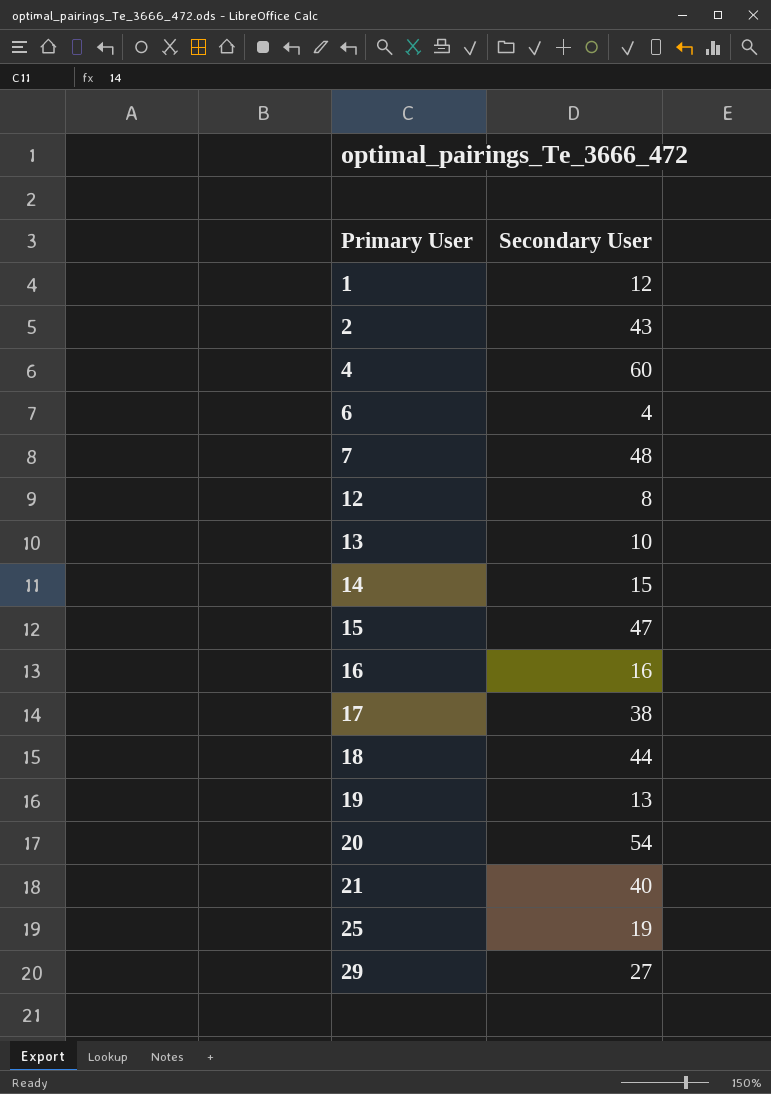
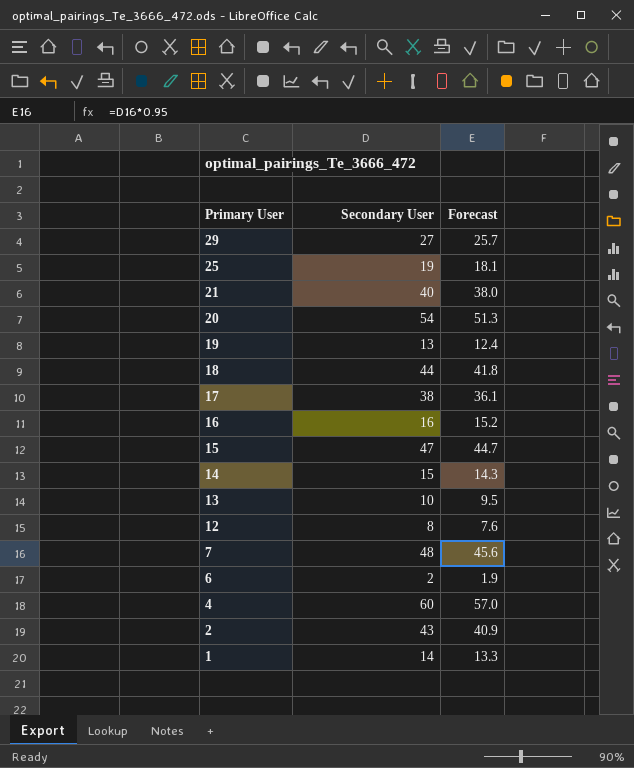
row order: Primary User ascending -> Primary User descending
column Forecast | formula: none -> [Secondary User] * 0.95
6 | Secondary User: 4 -> 2
1 | Secondary User: 12 -> 14

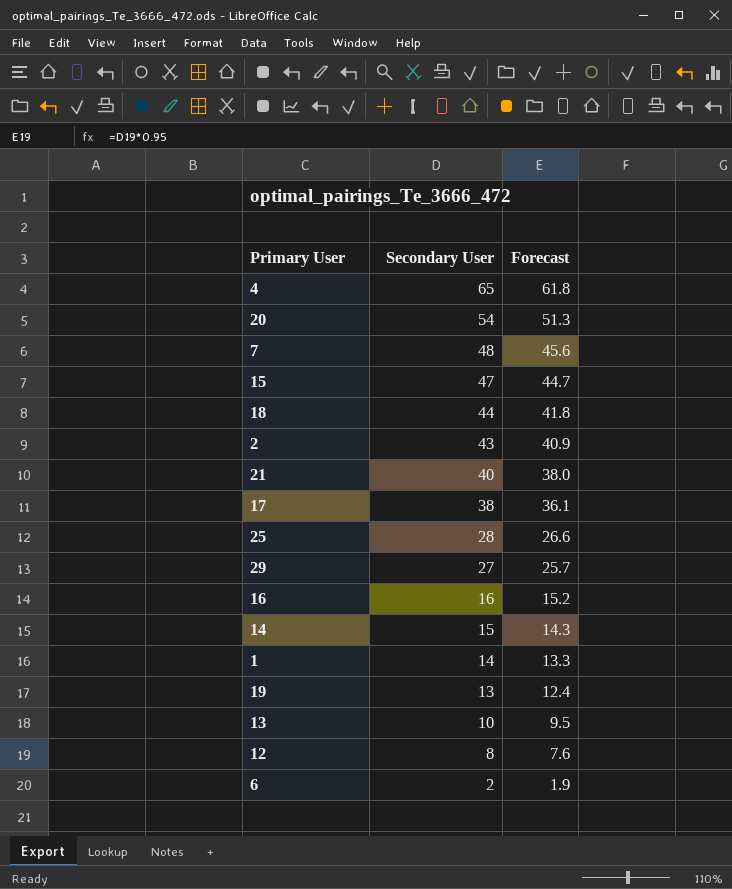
row order: Primary User descending -> Secondary User descending
4 | Secondary User: 60 -> 65
4 | Forecast: 57.0 -> 61.8
25 | Secondary User: 19 -> 28
25 | Forecast: 18.1 -> 26.6

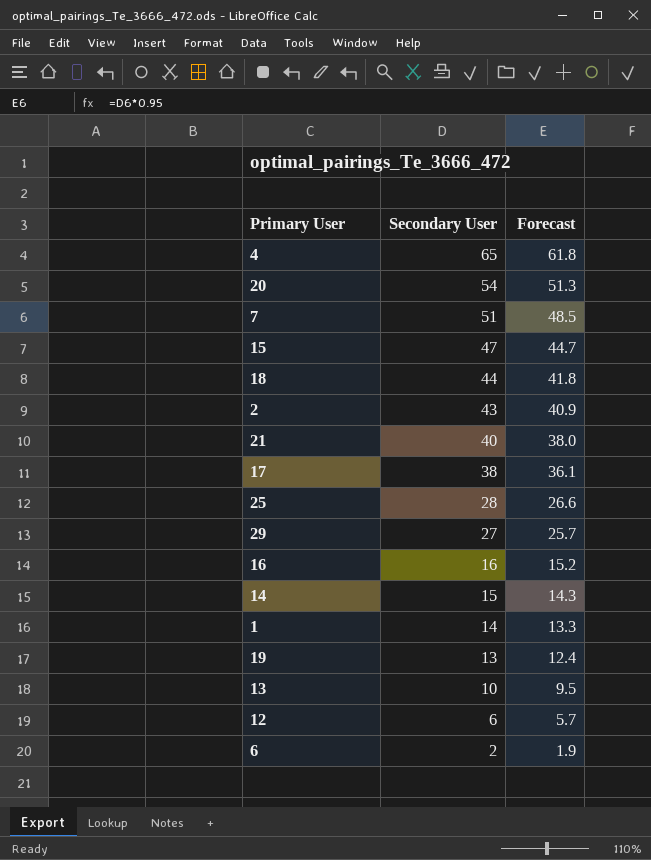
7 | Secondary User: 48 -> 51
7 | Forecast: 45.6 -> 48.5
12 | Secondary User: 8 -> 6
12 | Forecast: 7.6 -> 5.7

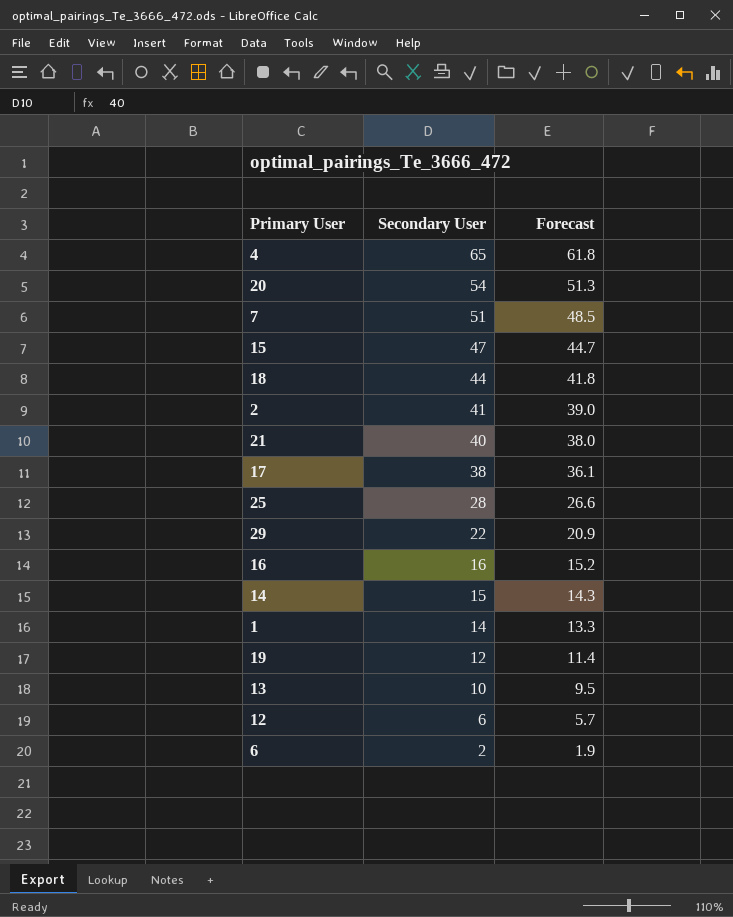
2 | Secondary User: 43 -> 41
2 | Forecast: 40.9 -> 39.0
29 | Secondary User: 27 -> 22
29 | Forecast: 25.7 -> 20.9
19 | Secondary User: 13 -> 12
19 | Forecast: 12.4 -> 11.4

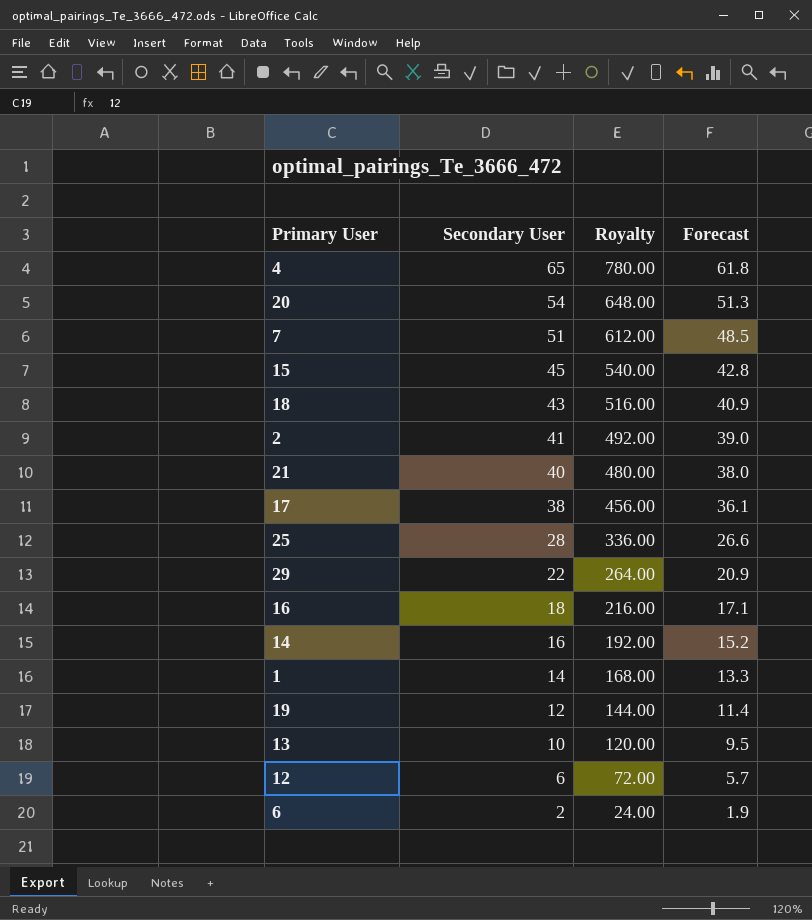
column Royalty | formula: none -> [Secondary User] * 12
15 | Secondary User: 47 -> 45
15 | Forecast: 44.7 -> 42.8
18 | Secondary User: 44 -> 43
18 | Forecast: 41.8 -> 40.9
16 | Secondary User: 16 -> 18
16 | Forecast: 15.2 -> 17.1
14 | Secondary User: 15 -> 16
14 | Forecast: 14.3 -> 15.2

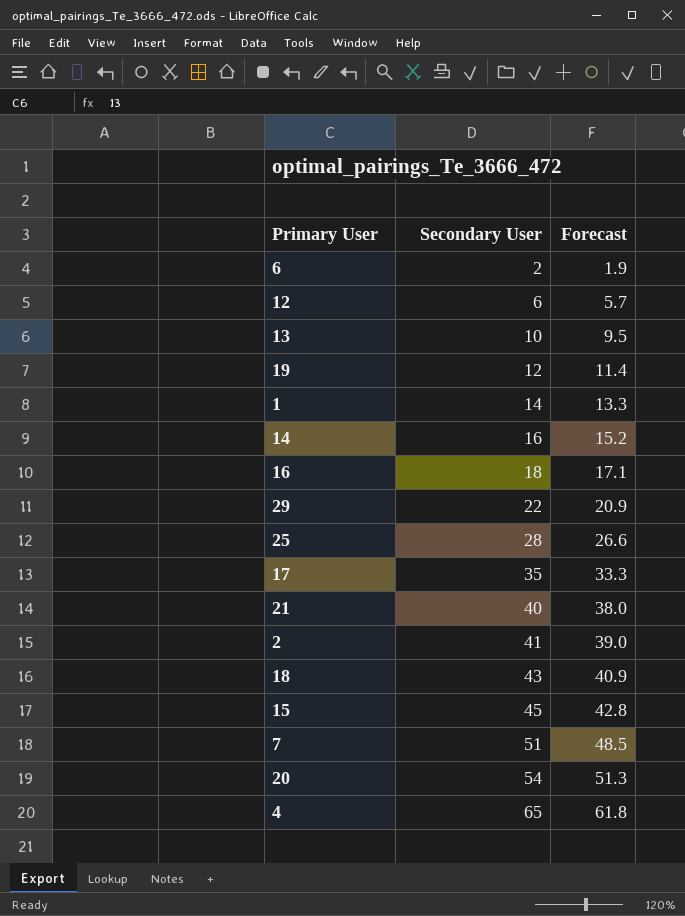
row order: Secondary User descending -> Secondary User ascending
column Royalty | formula: [Secondary User] * 12 -> none
17 | Secondary User: 38 -> 35
17 | Forecast: 36.1 -> 33.3

